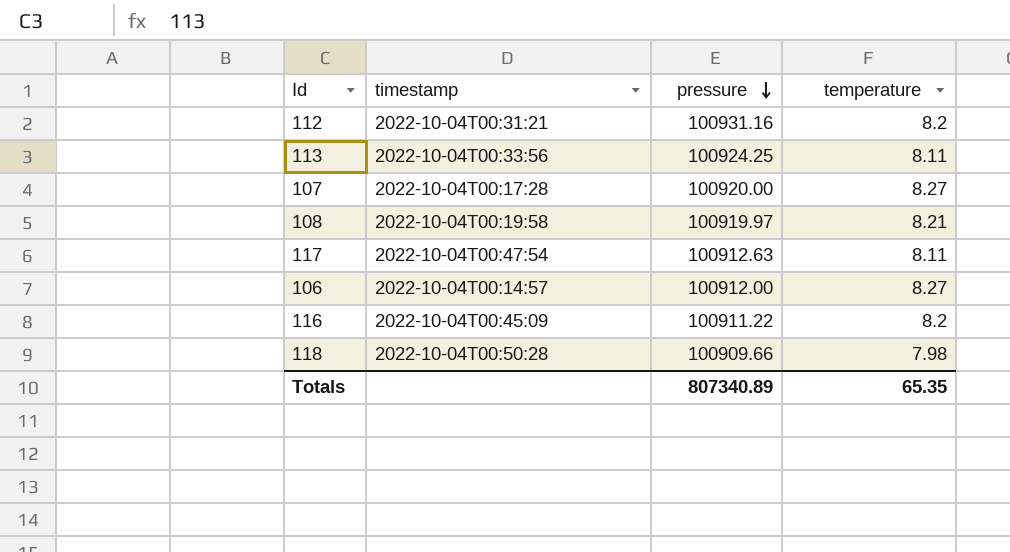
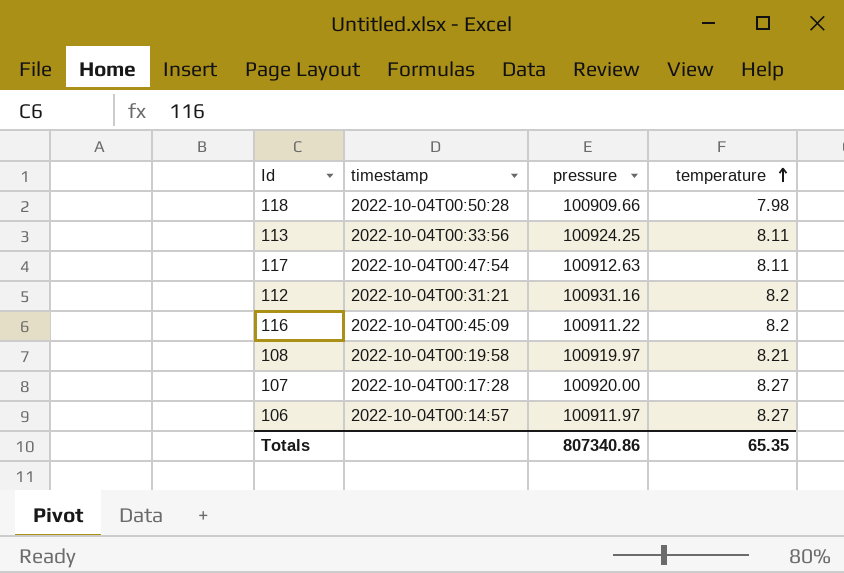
row order: pressure descending -> temperature ascending
106 | pressure: 100912.00 -> 100911.97
Totals | pressure: 807340.89 -> 807340.86

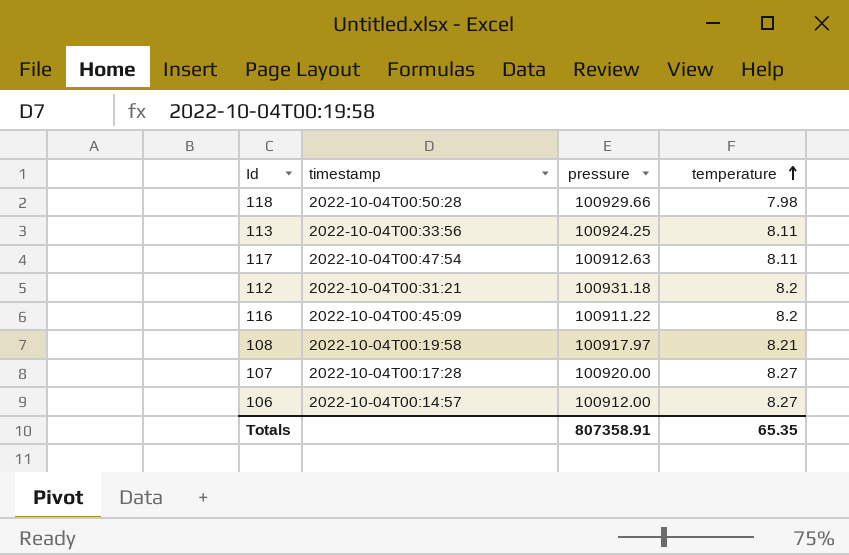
118 | pressure: 100909.66 -> 100929.66
112 | pressure: 100931.16 -> 100931.18
108 | pressure: 100919.97 -> 100917.97
106 | pressure: 100911.97 -> 100912.00
Totals | pressure: 807340.86 -> 807358.91

